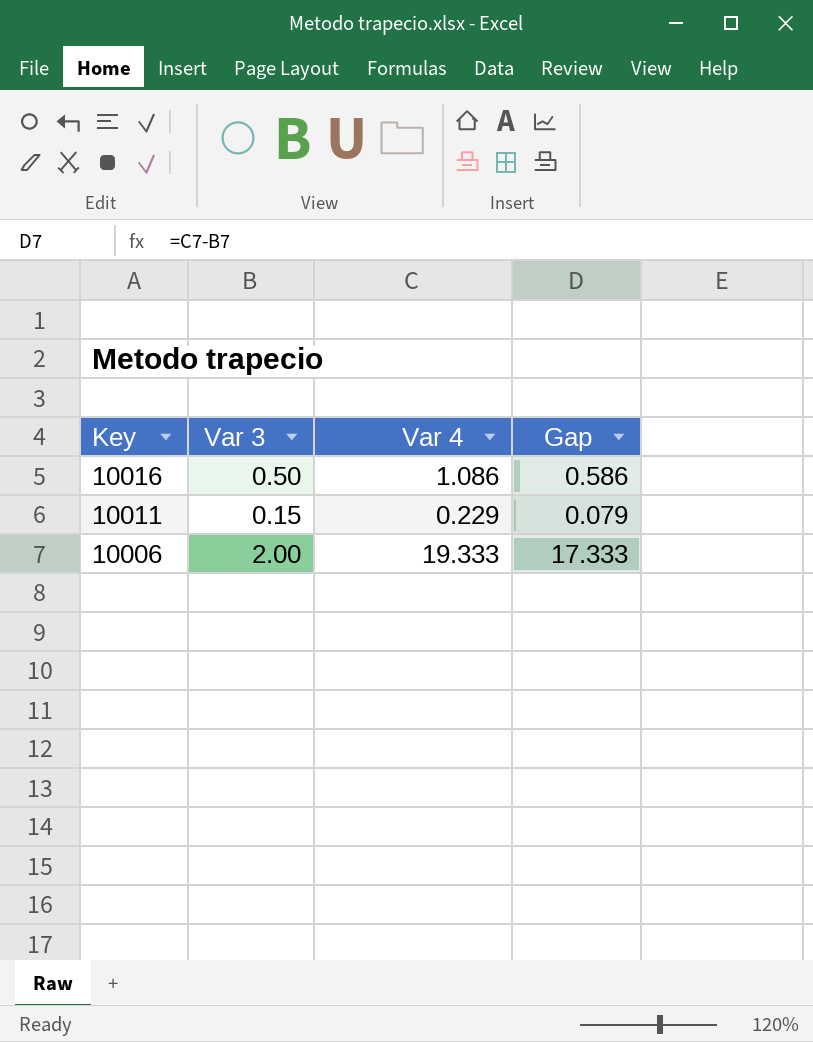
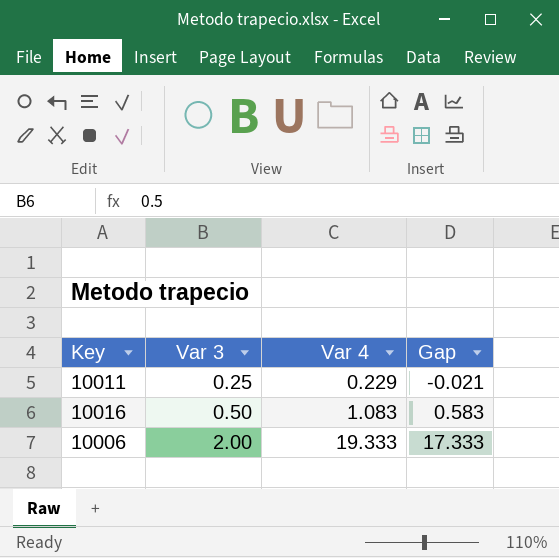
row order: Key descending -> Var 3 ascending
10011 | Var 3: 0.15 -> 0.25
10011 | Gap: 0.079 -> -0.021
10016 | Var 4: 1.086 -> 1.083
10016 | Gap: 0.586 -> 0.583

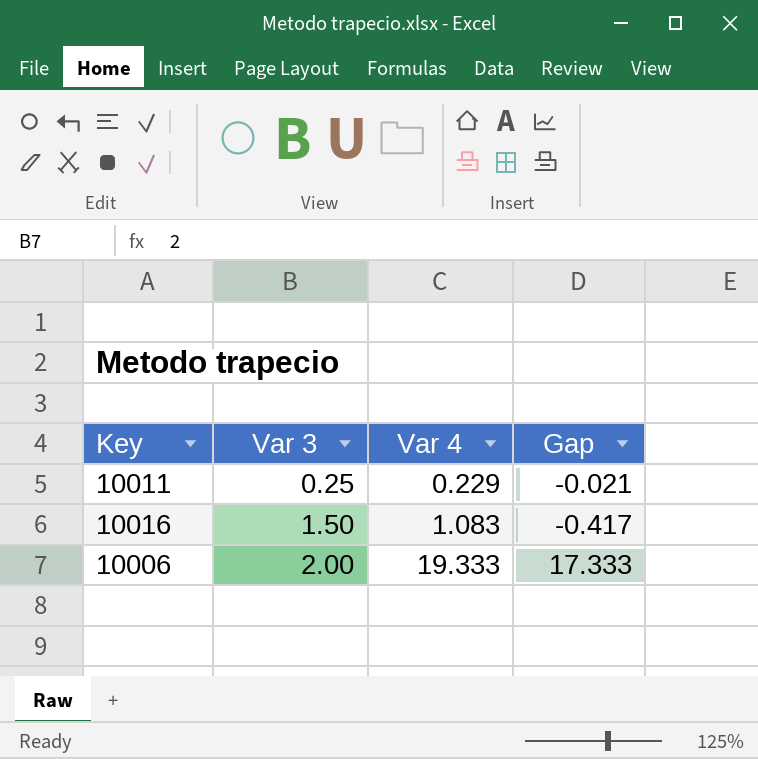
10016 | Var 3: 0.50 -> 1.50
10016 | Gap: 0.583 -> -0.417

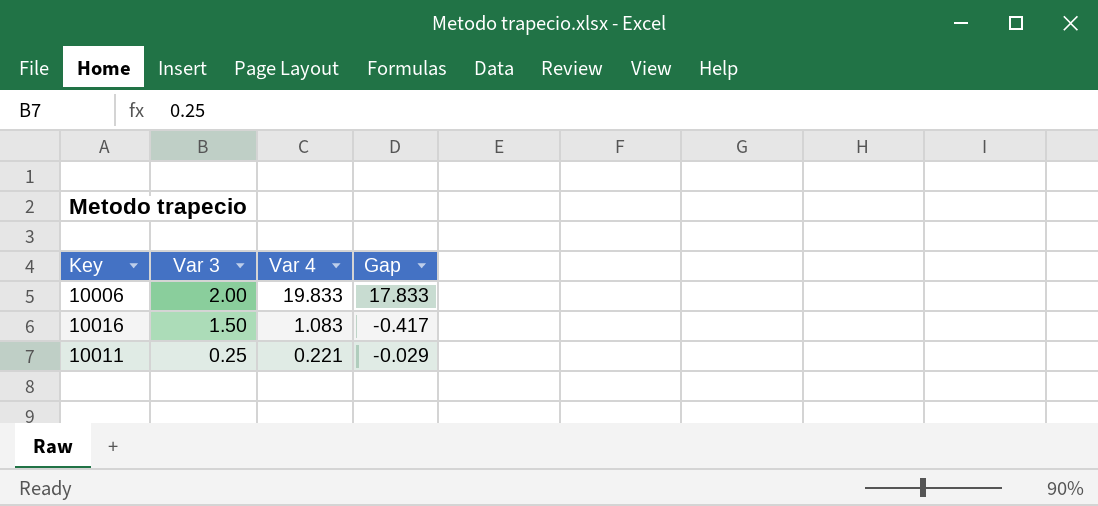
row order: Var 3 ascending -> Var 3 descending
10006 | Var 4: 19.333 -> 19.833
10006 | Gap: 17.333 -> 17.833
10011 | Var 4: 0.229 -> 0.221
10011 | Gap: -0.021 -> -0.029

